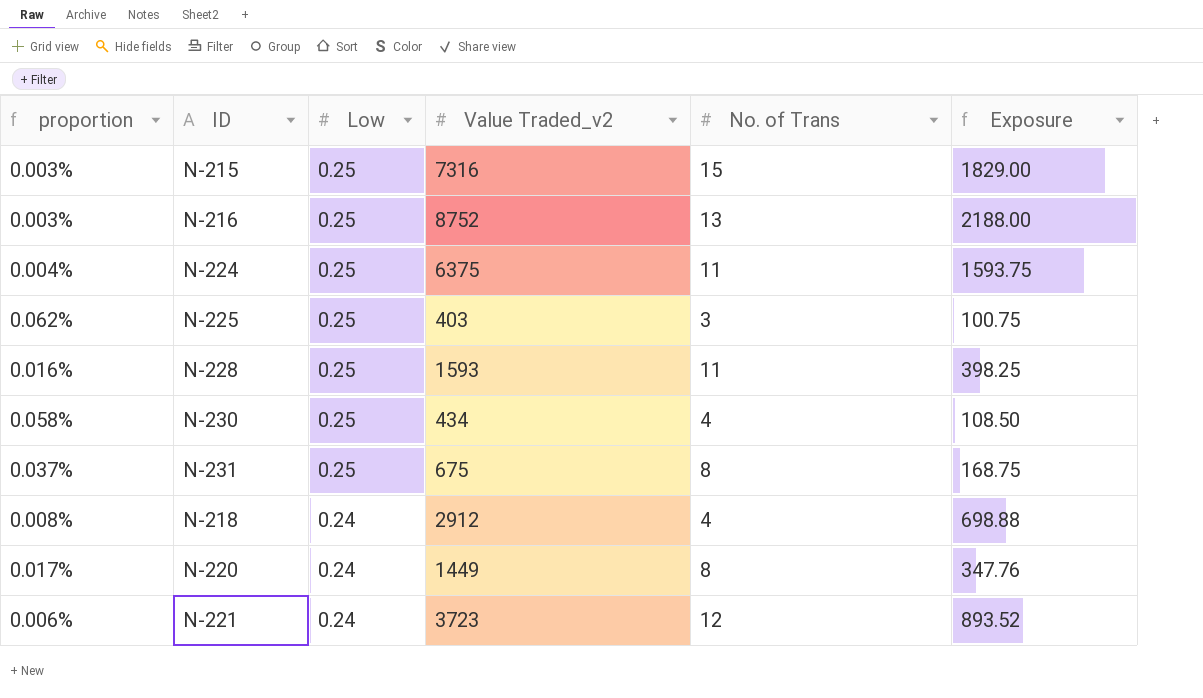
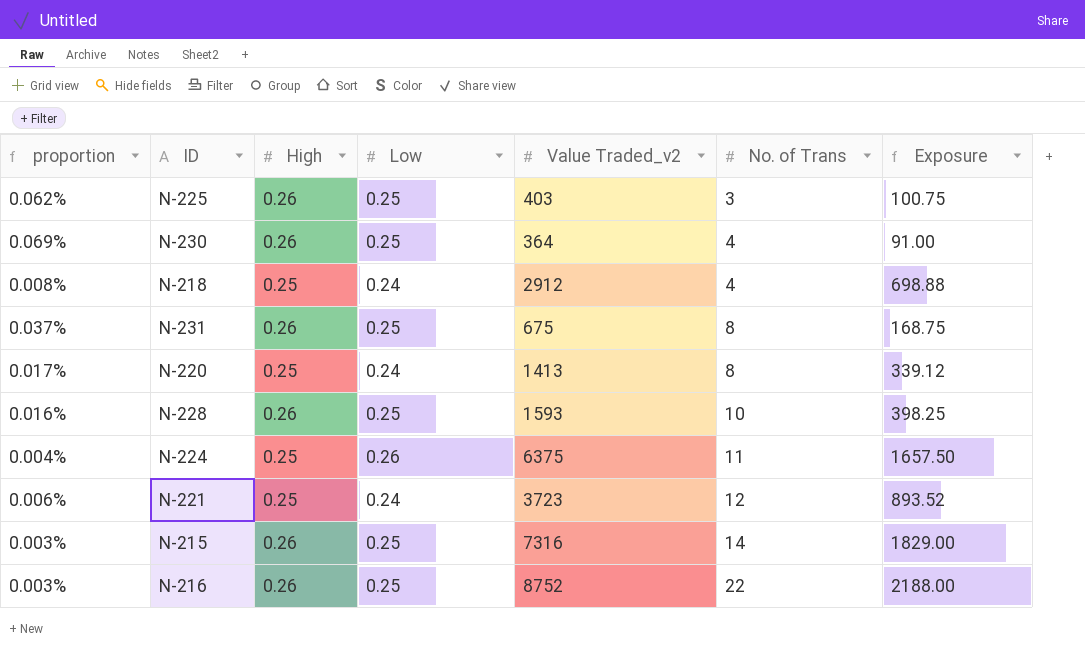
row order: Low descending -> No. of Trans ascending
column High | position: none -> 3
N-230 | proportion: 0.058% -> 0.069%
N-230 | Value Traded_v2: 434 -> 364
N-230 | Exposure: 108.50 -> 91.00
N-220 | Value Traded_v2: 1449 -> 1413
N-220 | Exposure: 347.76 -> 339.12
N-228 | No. of Trans: 11 -> 10
N-224 | Low: 0.25 -> 0.26
N-224 | Exposure: 1593.75 -> 1657.50
N-215 | No. of Trans: 15 -> 14
N-216 | No. of Trans: 13 -> 22

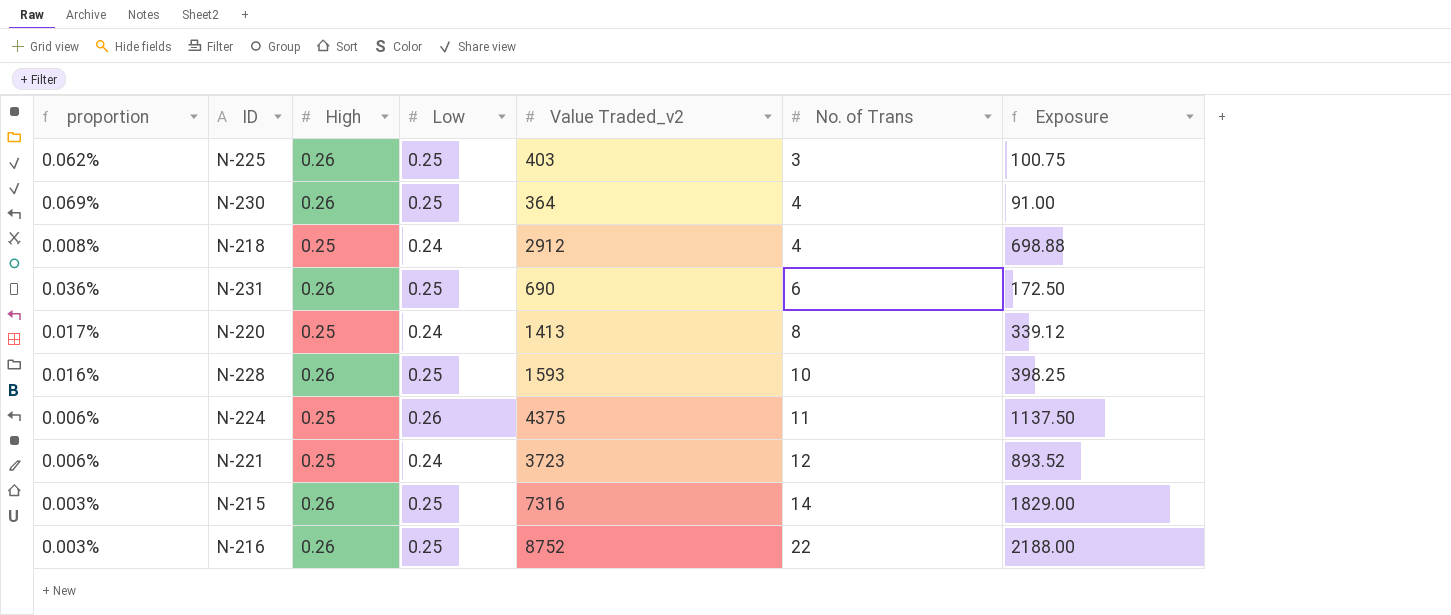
N-231 | proportion: 0.037% -> 0.036%
N-231 | Value Traded_v2: 675 -> 690
N-231 | No. of Trans: 8 -> 6
N-231 | Exposure: 168.75 -> 172.50
N-224 | proportion: 0.004% -> 0.006%
N-224 | Value Traded_v2: 6375 -> 4375
N-224 | Exposure: 1657.50 -> 1137.50

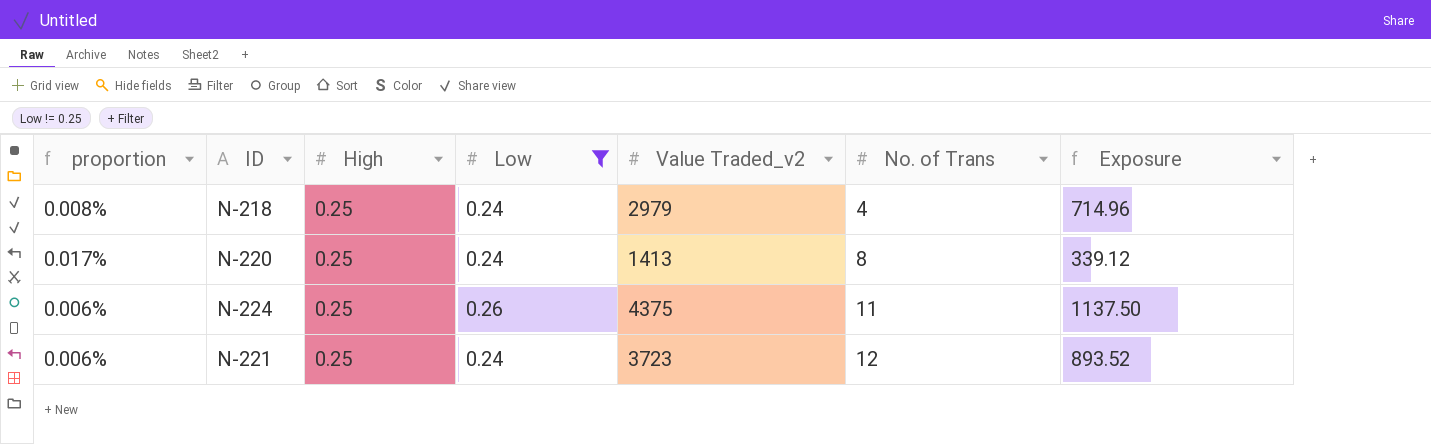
filter: none -> Low != 0.25
N-218 | Value Traded_v2: 2912 -> 2979
N-218 | Exposure: 698.88 -> 714.96

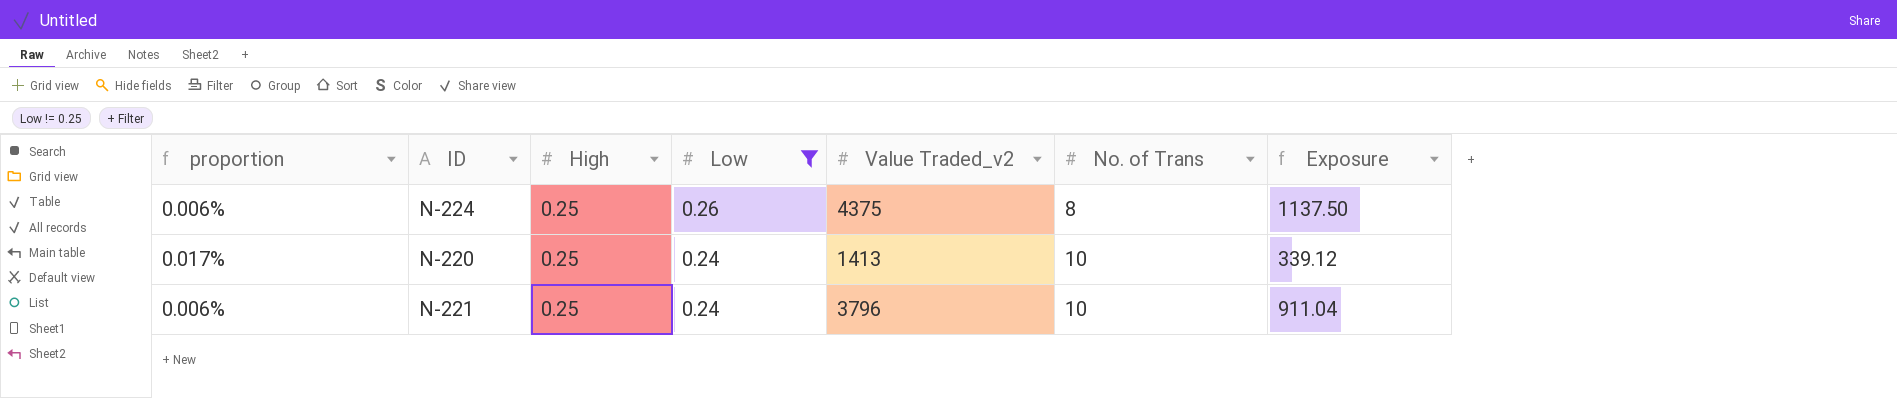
row order: No. of Trans ascending -> Low descending
row N-218: 0.008% | 0.25 | 0.24 | 2979 | 4 | 714.96 -> none
N-224 | No. of Trans: 11 -> 8
N-220 | No. of Trans: 8 -> 10
N-221 | Value Traded_v2: 3723 -> 3796
N-221 | No. of Trans: 12 -> 10
N-221 | Exposure: 893.52 -> 911.04

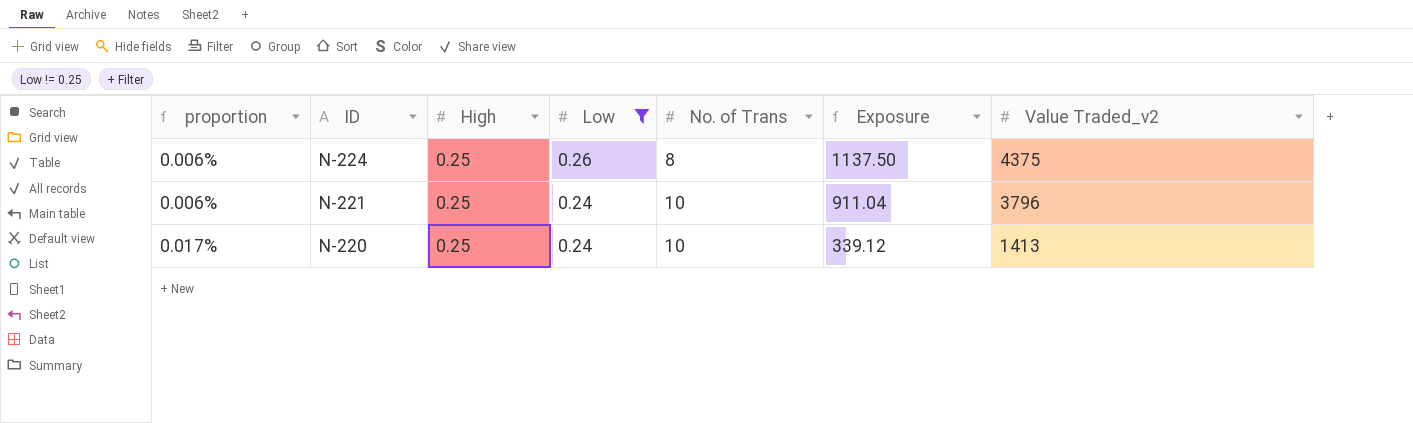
row order: Low descending -> proportion ascending
column Value Traded_v2 | position: 5 -> 7

